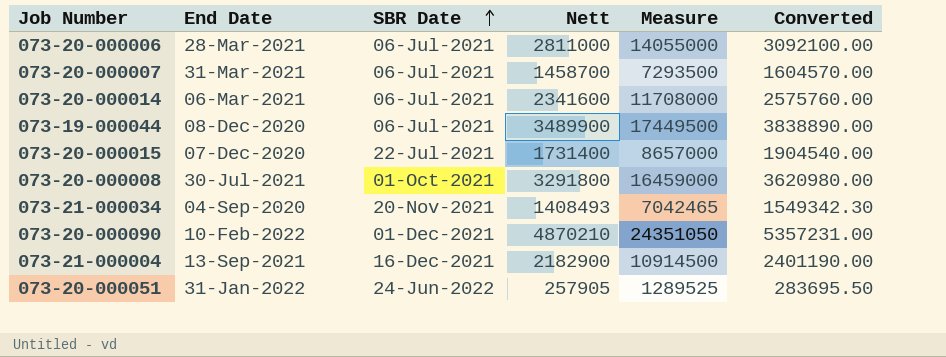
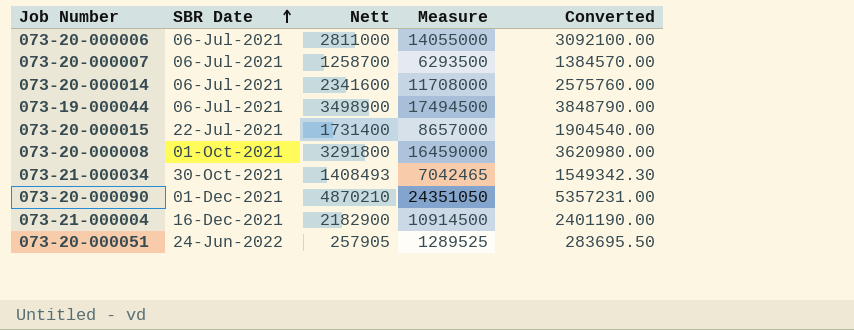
column End Date | position: 2 -> none
073-20-000007 | Nett: 1458700 -> 1258700
073-20-000007 | Measure: 7293500 -> 6293500
073-20-000007 | Converted: 1604570.00 -> 1384570.00
073-19-000044 | Nett: 3489900 -> 3498900
073-19-000044 | Measure: 17449500 -> 17494500
073-19-000044 | Converted: 3838890.00 -> 3848790.00
073-21-000034 | SBR Date: 20-Nov-2021 -> 30-Oct-2021

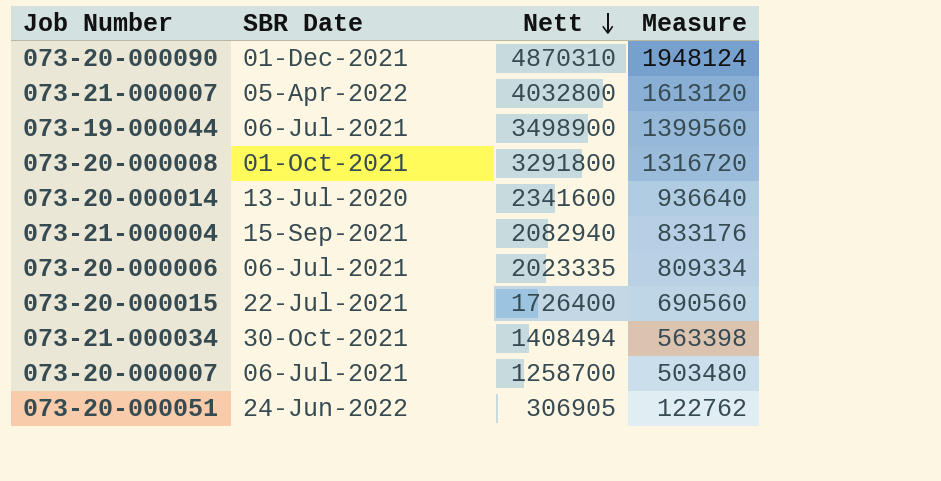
row order: SBR Date ascending -> Nett descending
column Converted | formula: [Nett] * 1.1 -> none
column Measure | formula: [Nett] * 5 -> [Nett] * 0.4
073-20-000090 | Nett: 4870210 -> 4870310
row 073-21-000007: none -> 05-Apr-2022 | 4032800 | 1613120
073-20-000014 | SBR Date: 06-Jul-2021 -> 13-Jul-2020
073-21-000004 | SBR Date: 16-Dec-2021 -> 15-Sep-2021
073-21-000004 | Nett: 2182900 -> 2082940
073-20-000006 | Nett: 2811000 -> 2023335
073-20-000015 | Nett: 1731400 -> 1726400
073-21-000034 | Nett: 1408493 -> 1408494
073-20-000051 | Nett: 257905 -> 306905

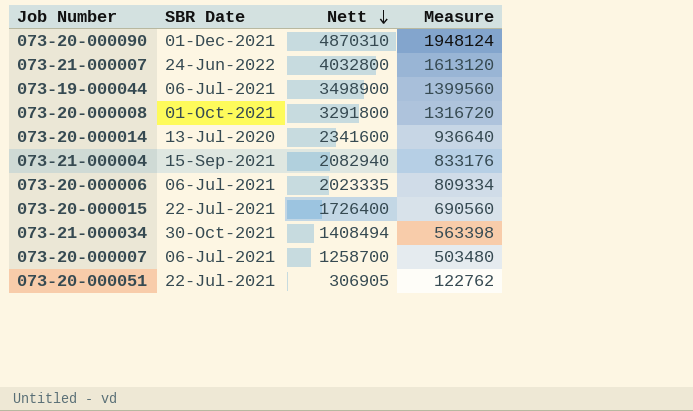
073-21-000007 | SBR Date: 05-Apr-2022 -> 24-Jun-2022
073-20-000051 | SBR Date: 24-Jun-2022 -> 22-Jul-2021

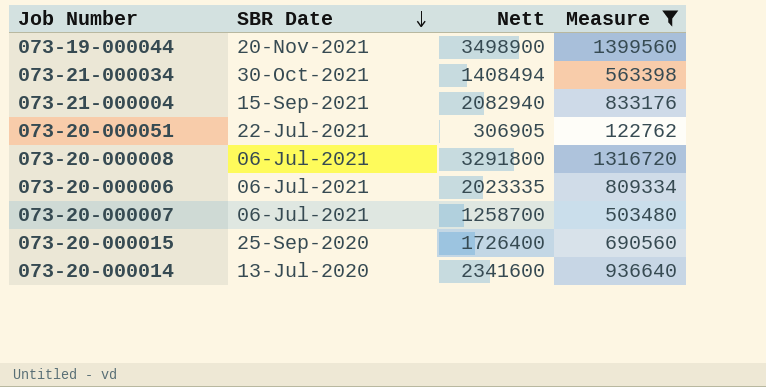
filter: none -> Measure <= 1399560
row order: Nett descending -> SBR Date descending
073-19-000044 | SBR Date: 06-Jul-2021 -> 20-Nov-2021
073-20-000008 | SBR Date: 01-Oct-2021 -> 06-Jul-2021
073-20-000015 | SBR Date: 22-Jul-2021 -> 25-Sep-2020

